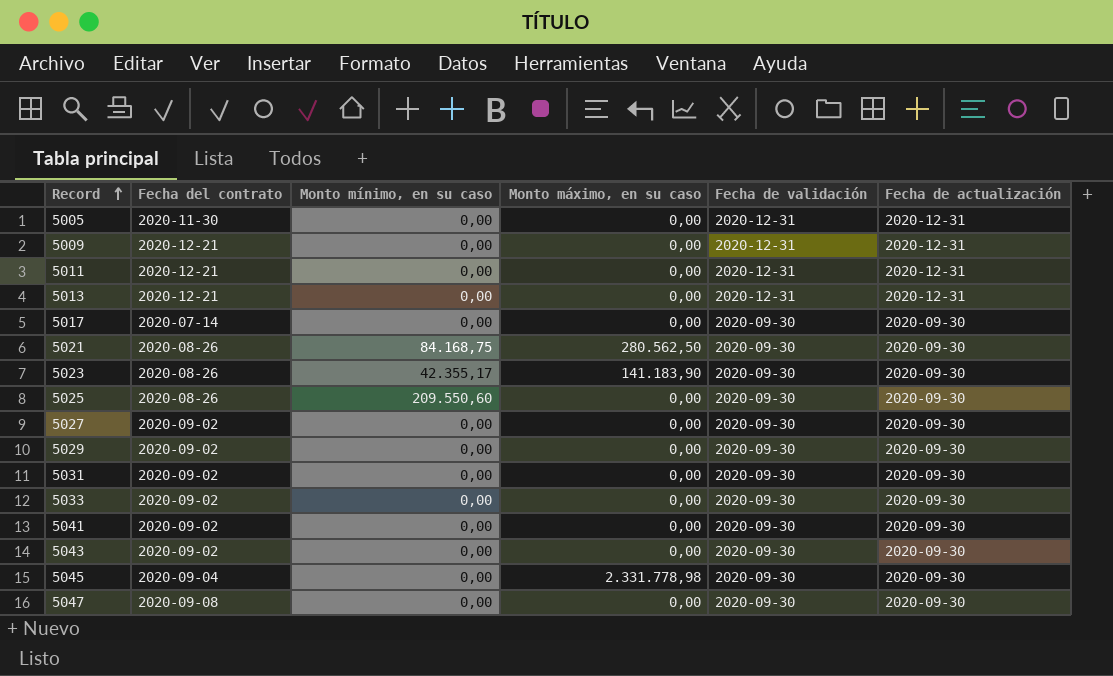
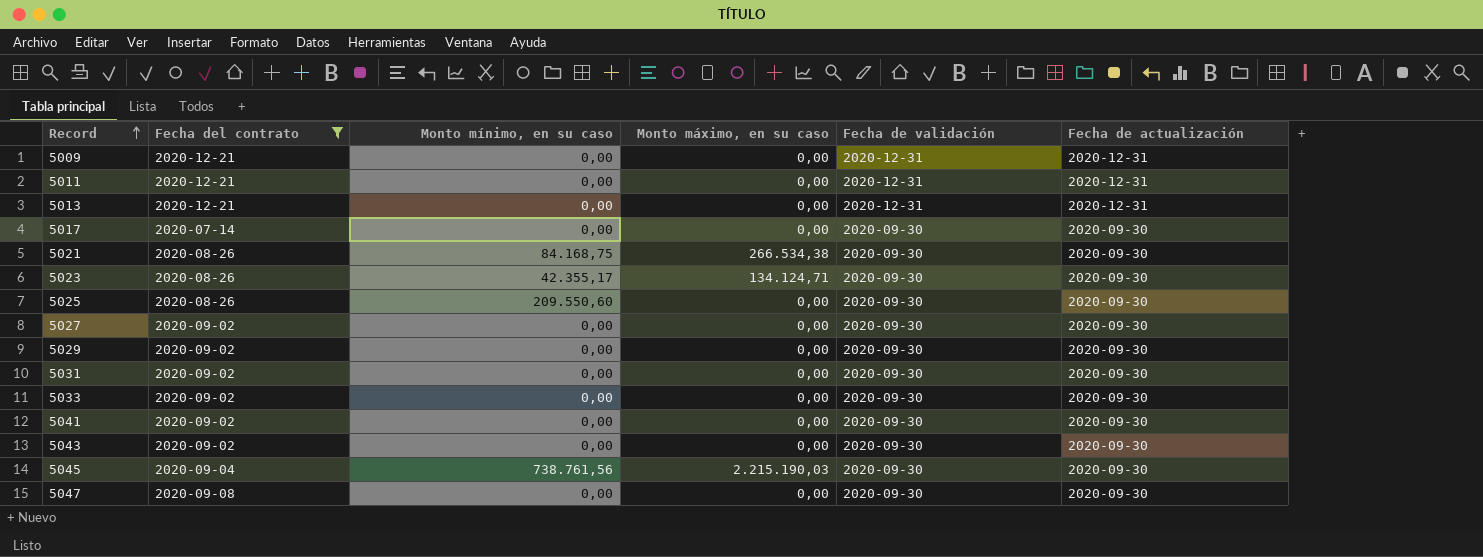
filter: none -> Fecha del contrato != 2020-11-30
5021 | Monto máximo, en su caso: 280.562,50 -> 266.534,38
5023 | Monto máximo, en su caso: 141.183,90 -> 134.124,71
5045 | Monto mínimo, en su caso: 0,00 -> 738.761,56
5045 | Monto máximo, en su caso: 2.331.778,98 -> 2.215.190,03

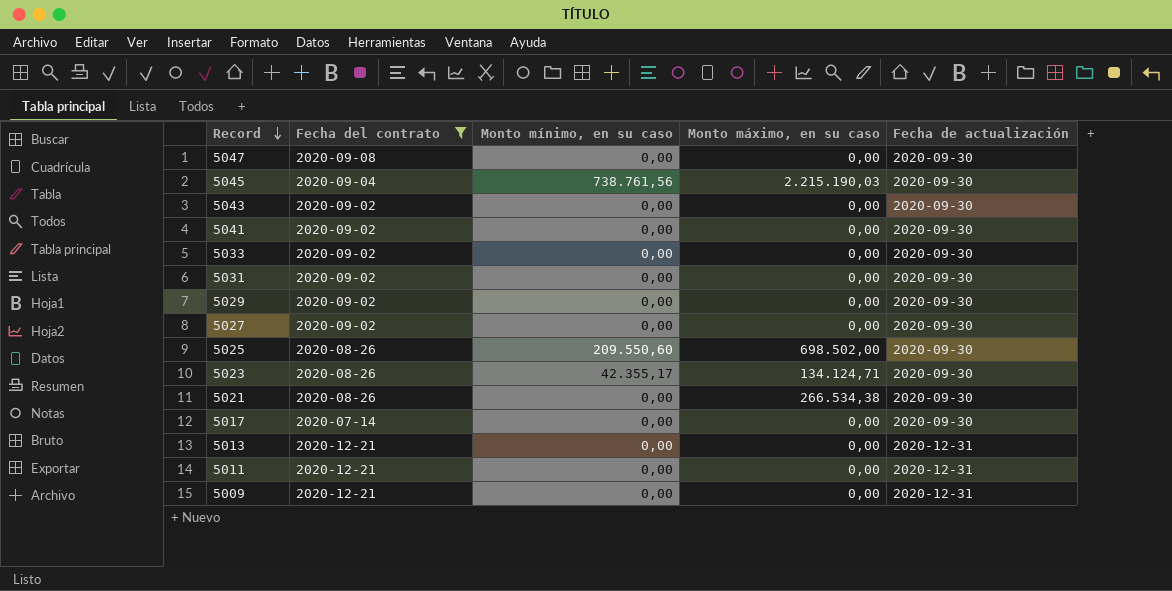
row order: Record ascending -> Record descending
column Fecha de validación | position: 5 -> none
5025 | Monto máximo, en su caso: 0,00 -> 698.502,00
5021 | Monto mínimo, en su caso: 84.168,75 -> 0,00

